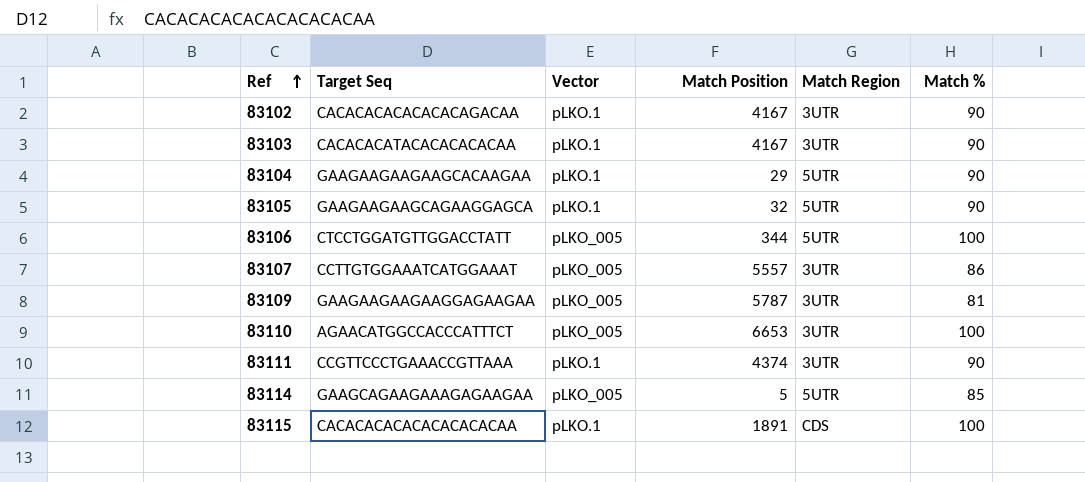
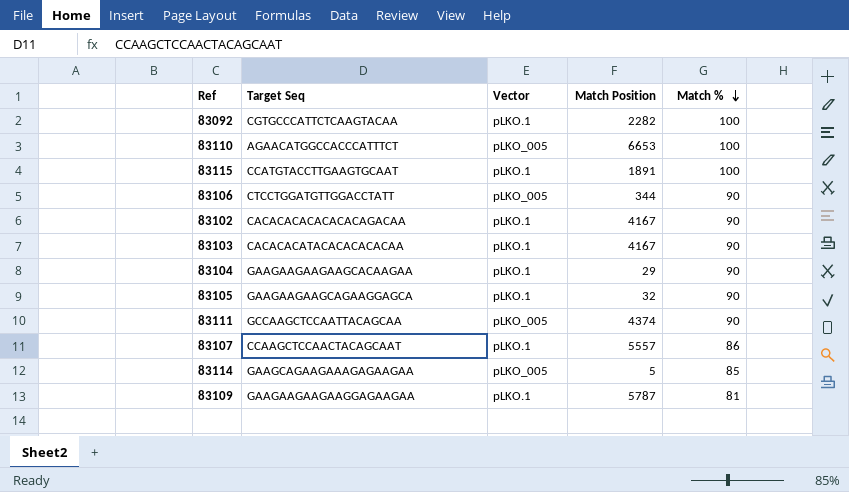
row order: Ref ascending -> Match % descending
column Match Region | position: 5 -> none
row 83092: none -> CGTGCCCATTCTCAAGTACAA | pLKO.1 | 2282 | 100
83115 | Target Seq: CACACACACACACACACACAA -> CCATGTACCTTGAAGTGCAAT
83106 | Match %: 100 -> 90
83111 | Target Seq: CCGTTCCCTGAAACCGTTAAA -> GCCAAGCTCCAATTACAGCAA
83111 | Vector: pLKO.1 -> pLKO_005
83107 | Target Seq: CCTTGTGGAAATCATGGAAAT -> CCAAGCTCCAACTACAGCAAT
83107 | Vector: pLKO_005 -> pLKO.1
83109 | Vector: pLKO_005 -> pLKO.1

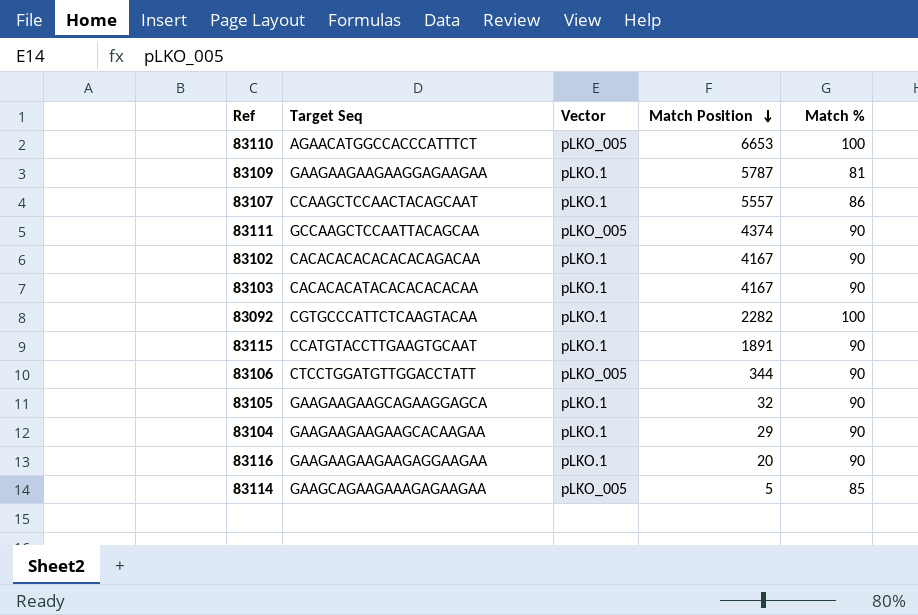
row order: Match % descending -> Match Position descending
83115 | Match %: 100 -> 90
row 83116: none -> GAAGAAGAAGAAGAGGAAGAA | pLKO.1 | 20 | 90

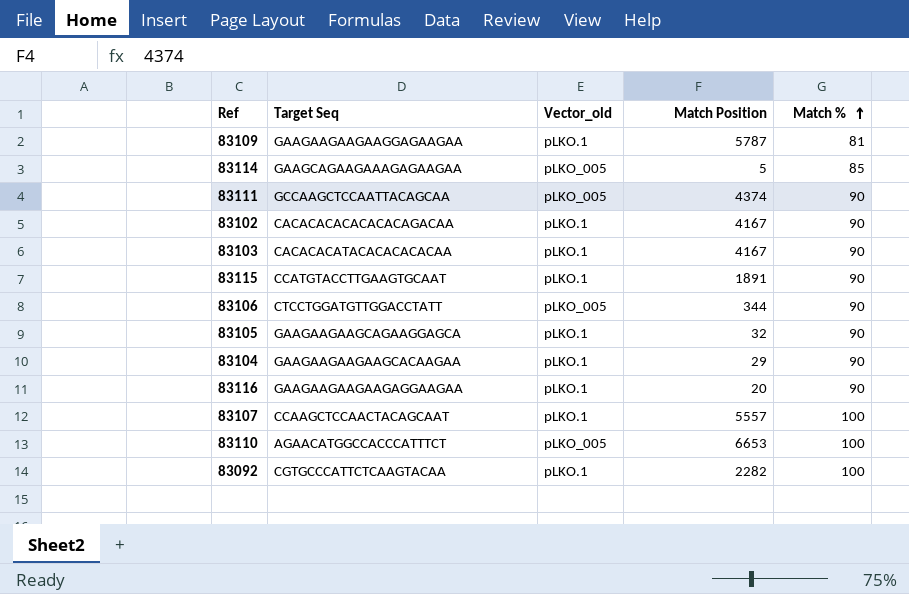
row order: Match Position descending -> Match % ascending
column name: Vector -> Vector_old
83107 | Match %: 86 -> 100

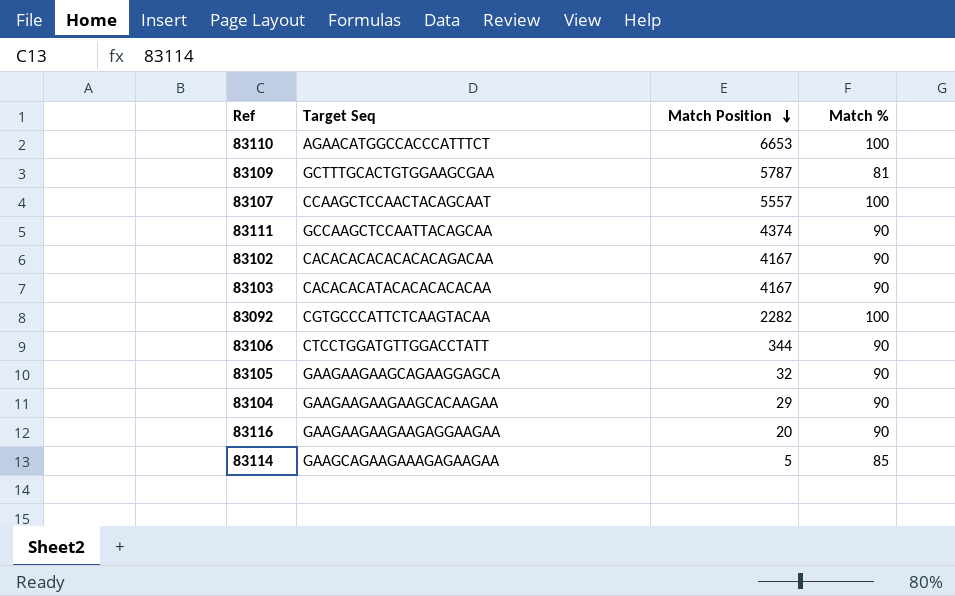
row order: Match % ascending -> Match Position descending
column Vector_old | position: 3 -> none
row 83115: CCATGTACCTTGAAGTGCAAT | pLKO.1 | 1891 | 90 -> none
83109 | Target Seq: GAAGAAGAAGAAGGAGAAGAA -> GCTTTGCACTGTGGAAGCGAA

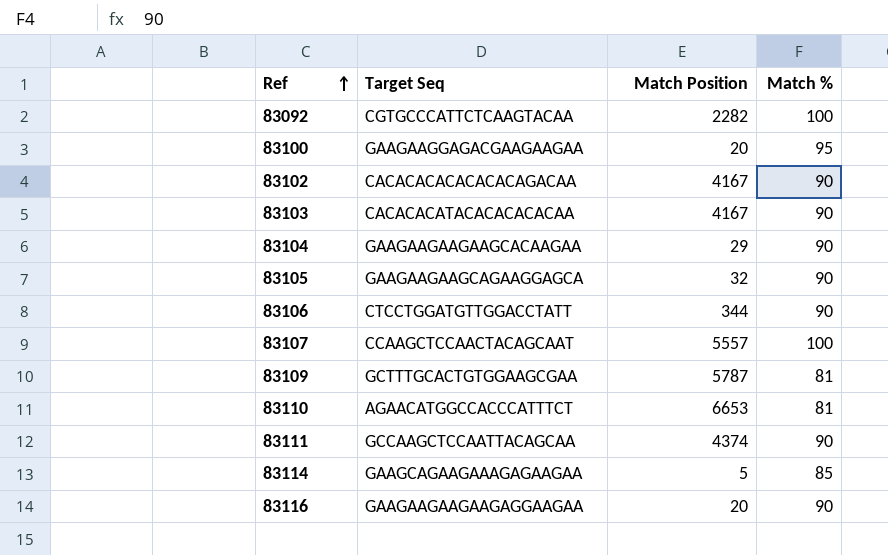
row order: Match Position descending -> Ref ascending
row 83100: none -> GAAGAAGGAGACGAAGAAGAA | 20 | 95
83110 | Match %: 100 -> 81

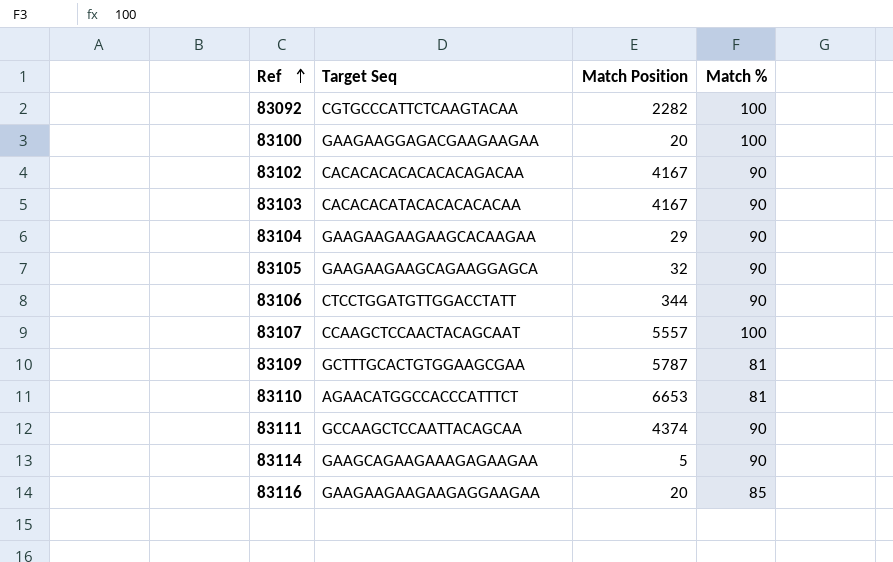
83100 | Match %: 95 -> 100
83114 | Match %: 85 -> 90
83116 | Match %: 90 -> 85

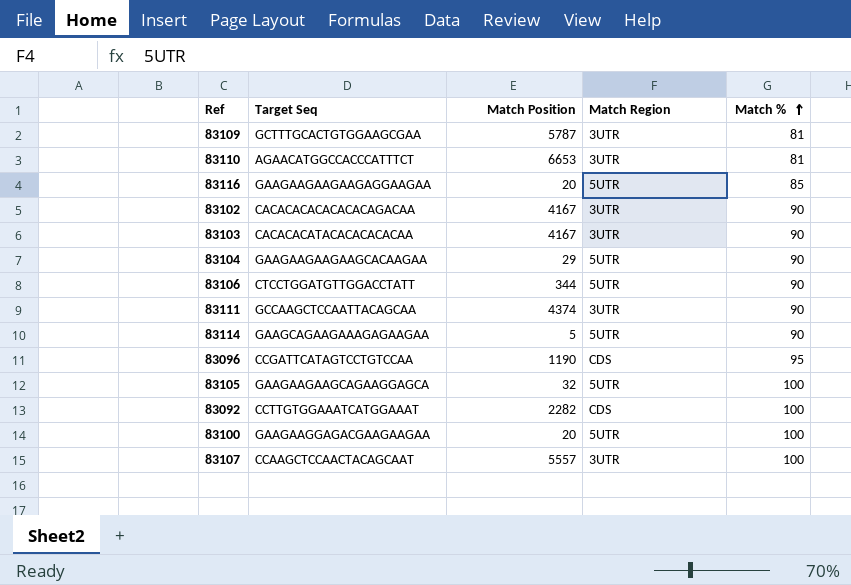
row order: Ref ascending -> Match % ascending
column Match Region | position: none -> 4
row 83096: none -> CCGATTCATAGTCCTGTCCAA | 1190 | CDS | 95
83105 | Match %: 90 -> 100
83092 | Target Seq: CGTGCCCATTCTCAAGTACAA -> CCTTGTGGAAATCATGGAAAT

